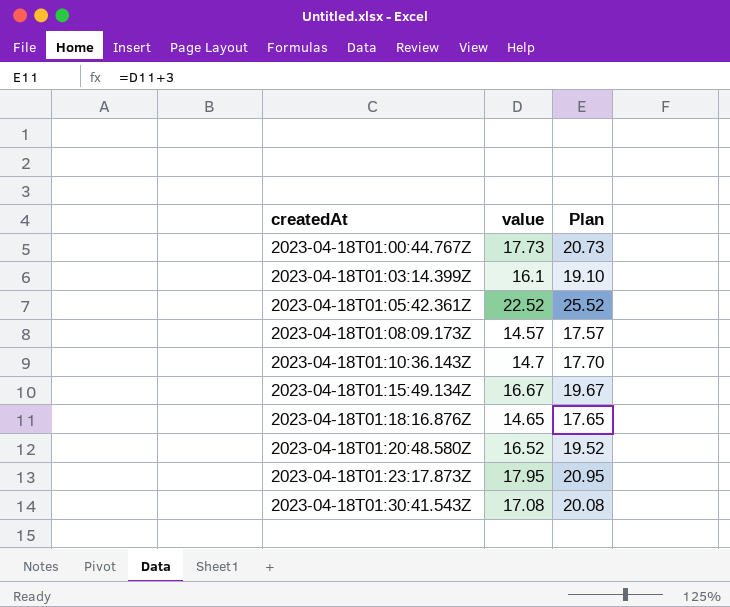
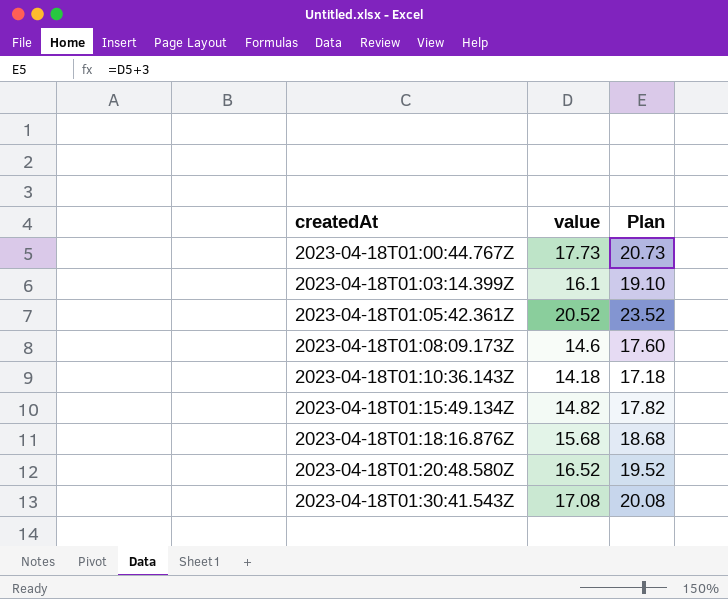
row 2023-04-18T01:23:17.873Z: 17.95 | 20.95 -> none
2023-04-18T01:05:42.361Z | value: 22.52 -> 20.52
2023-04-18T01:05:42.361Z | Plan: 25.52 -> 23.52
2023-04-18T01:08:09.173Z | value: 14.57 -> 14.6
2023-04-18T01:08:09.173Z | Plan: 17.57 -> 17.60
2023-04-18T01:10:36.143Z | value: 14.7 -> 14.18
2023-04-18T01:10:36.143Z | Plan: 17.70 -> 17.18
2023-04-18T01:15:49.134Z | value: 16.67 -> 14.82
2023-04-18T01:15:49.134Z | Plan: 19.67 -> 17.82
2023-04-18T01:18:16.876Z | value: 14.65 -> 15.68
2023-04-18T01:18:16.876Z | Plan: 17.65 -> 18.68

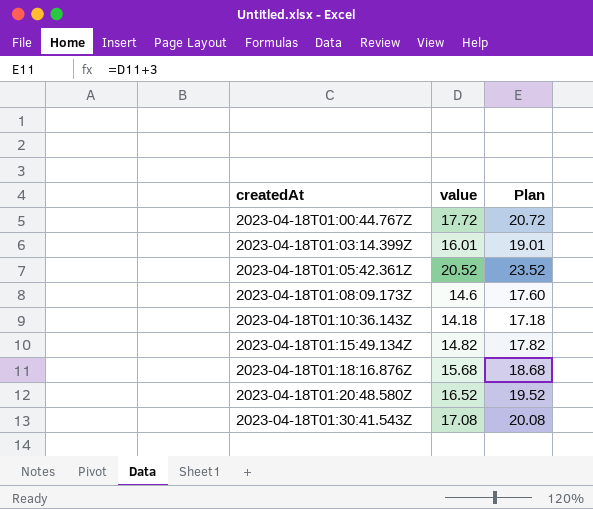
2023-04-18T01:00:44.767Z | value: 17.73 -> 17.72
2023-04-18T01:00:44.767Z | Plan: 20.73 -> 20.72
2023-04-18T01:03:14.399Z | value: 16.1 -> 16.01
2023-04-18T01:03:14.399Z | Plan: 19.10 -> 19.01

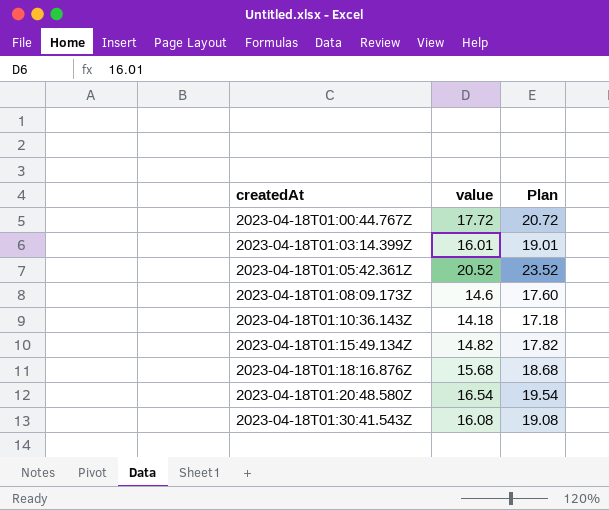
2023-04-18T01:20:48.580Z | value: 16.52 -> 16.54
2023-04-18T01:20:48.580Z | Plan: 19.52 -> 19.54
2023-04-18T01:30:41.543Z | value: 17.08 -> 16.08
2023-04-18T01:30:41.543Z | Plan: 20.08 -> 19.08

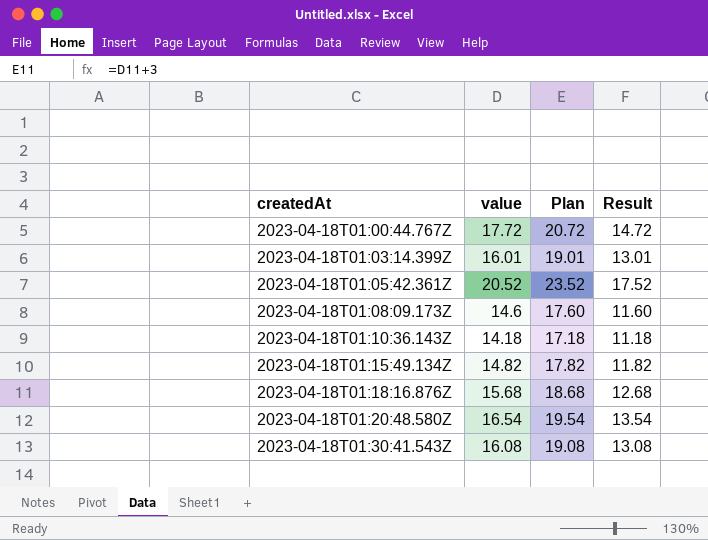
column Result | formula: none -> [value] - 3

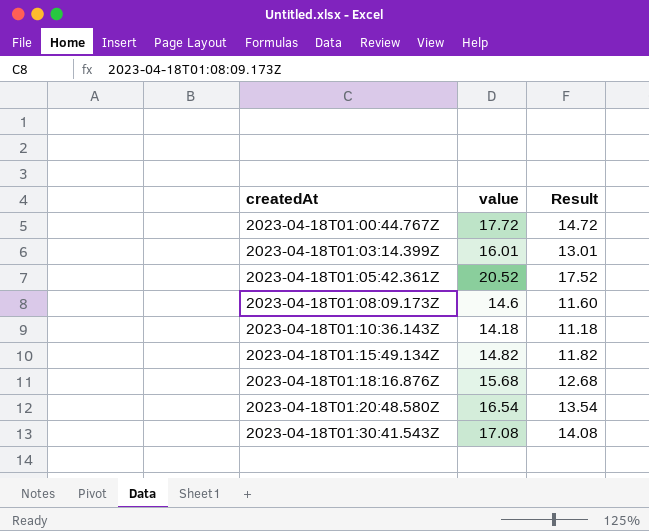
column Plan | formula: [value] + 3 -> none
2023-04-18T01:30:41.543Z | value: 16.08 -> 17.08
2023-04-18T01:30:41.543Z | Result: 13.08 -> 14.08

